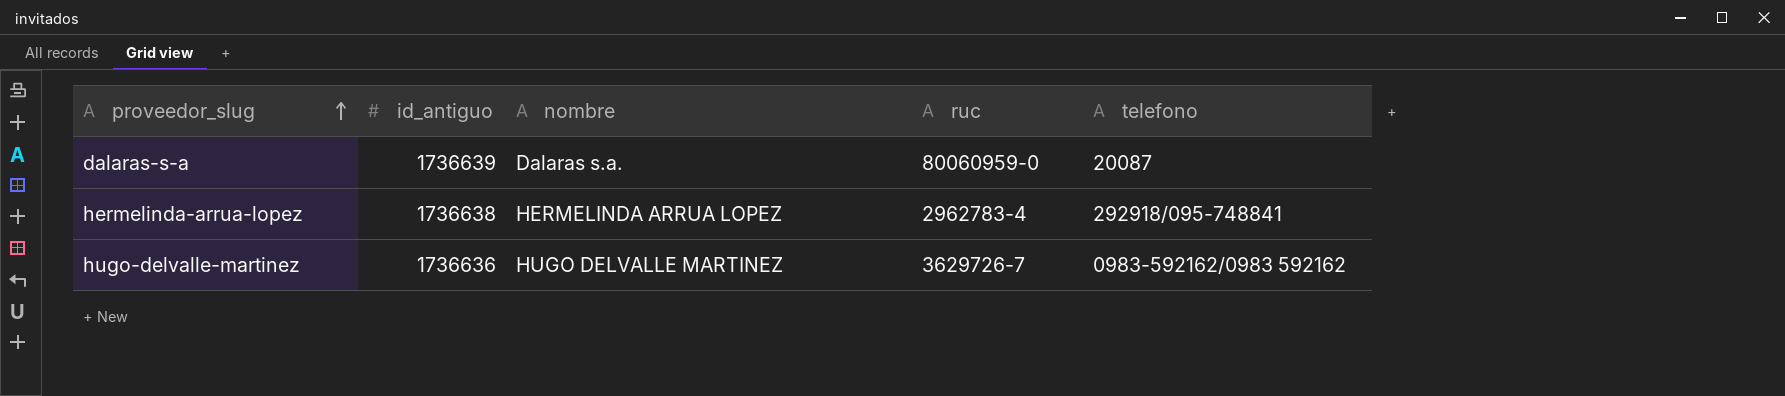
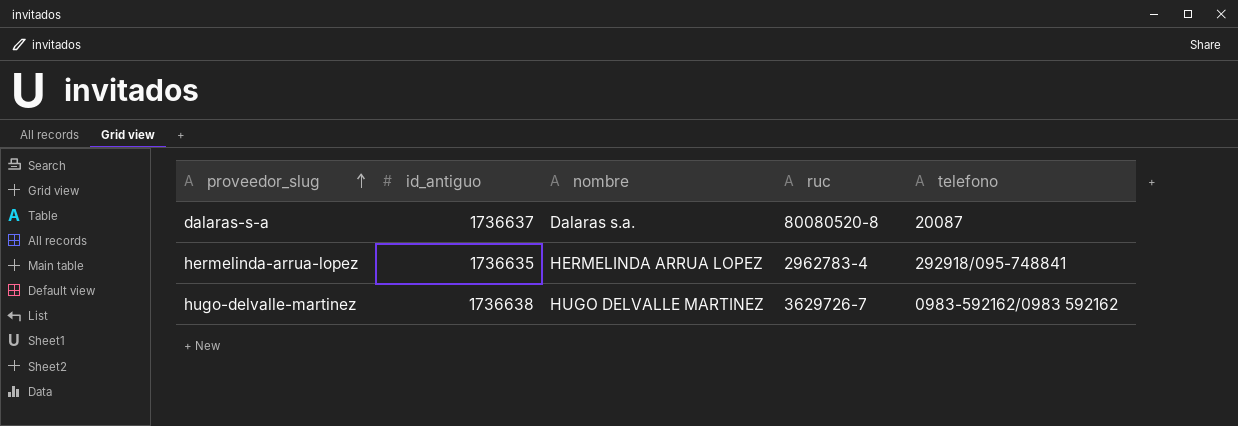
dalaras-s-a | id_antiguo: 1736639 -> 1736637
dalaras-s-a | ruc: 80060959-0 -> 80080520-8
hermelinda-arrua-lopez | id_antiguo: 1736638 -> 1736635
hugo-delvalle-martinez | id_antiguo: 1736636 -> 1736638

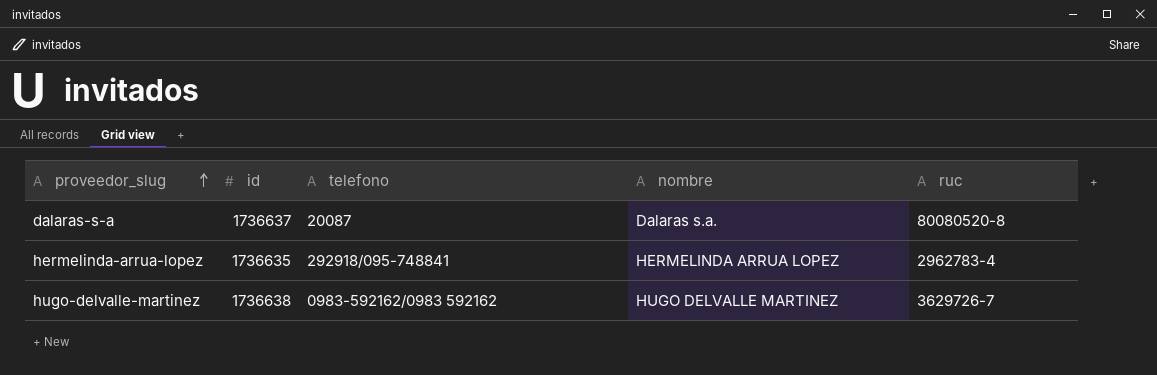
column name: id_antiguo -> id
column telefono | position: 5 -> 3

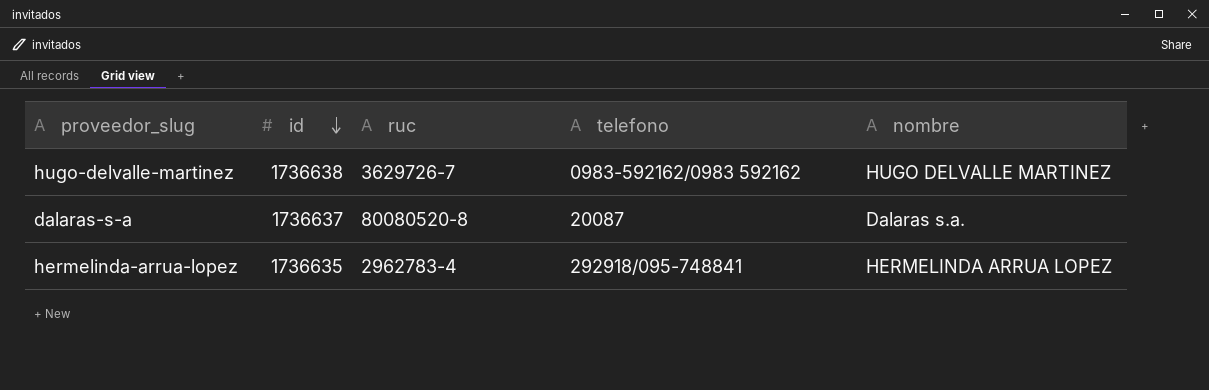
row order: proveedor_slug ascending -> id descending
column ruc | position: 5 -> 3

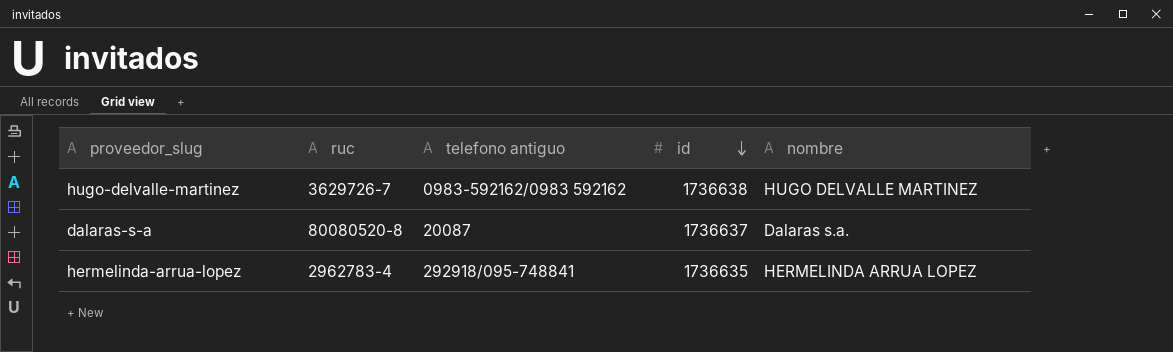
column name: telefono -> telefono antiguo
column id | position: 2 -> 4

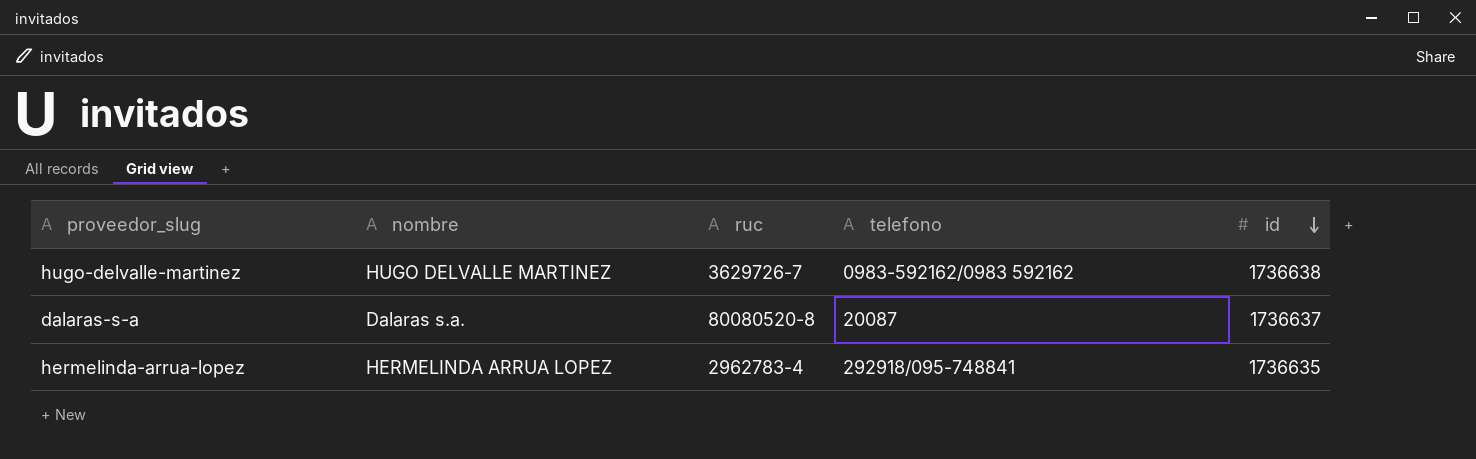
column nombre | position: 5 -> 2
column name: telefono antiguo -> telefono

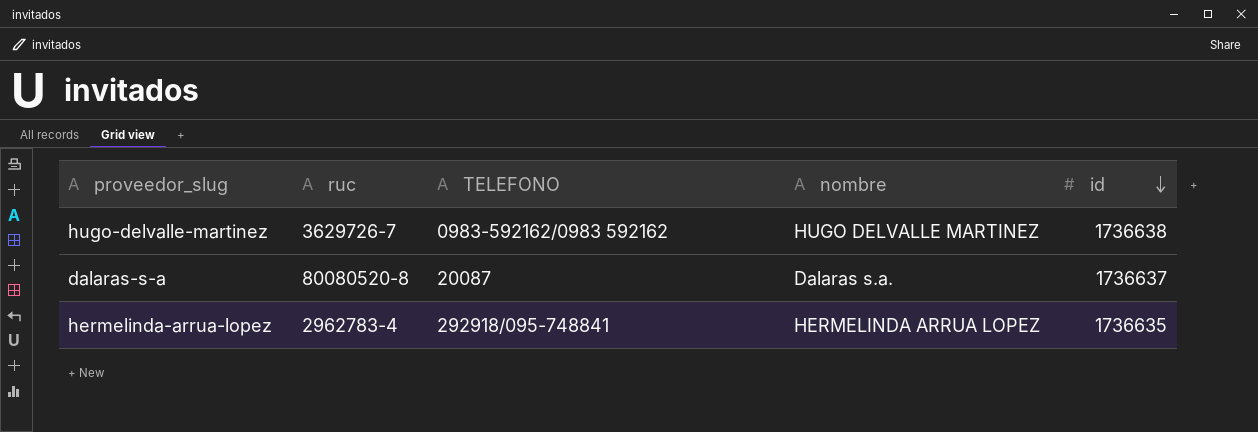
column name: telefono -> TELEFONO
column nombre | position: 2 -> 4

